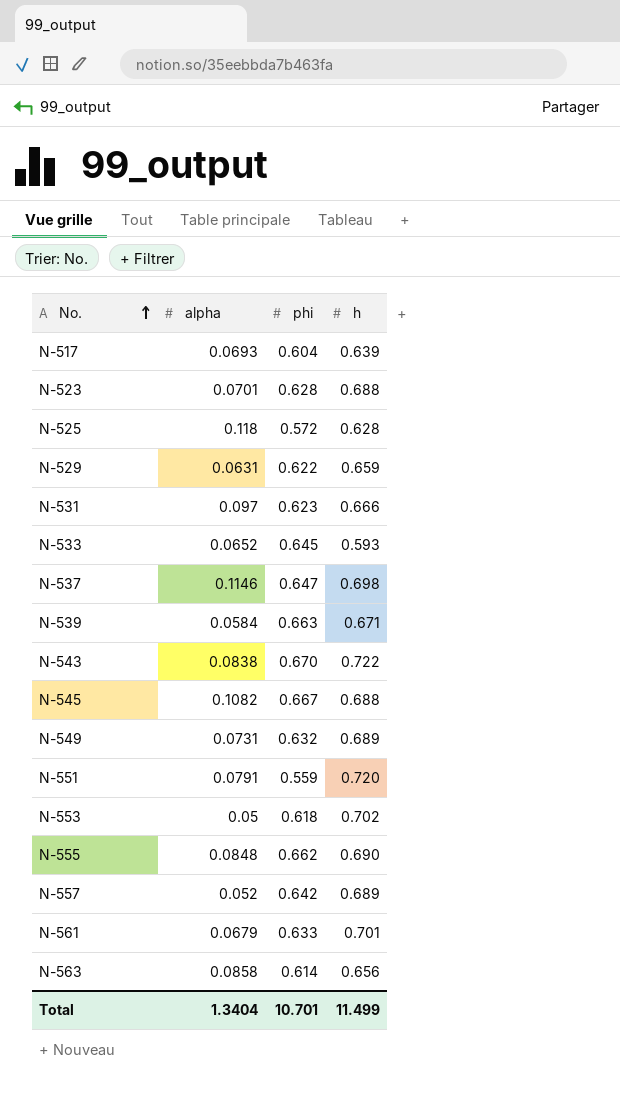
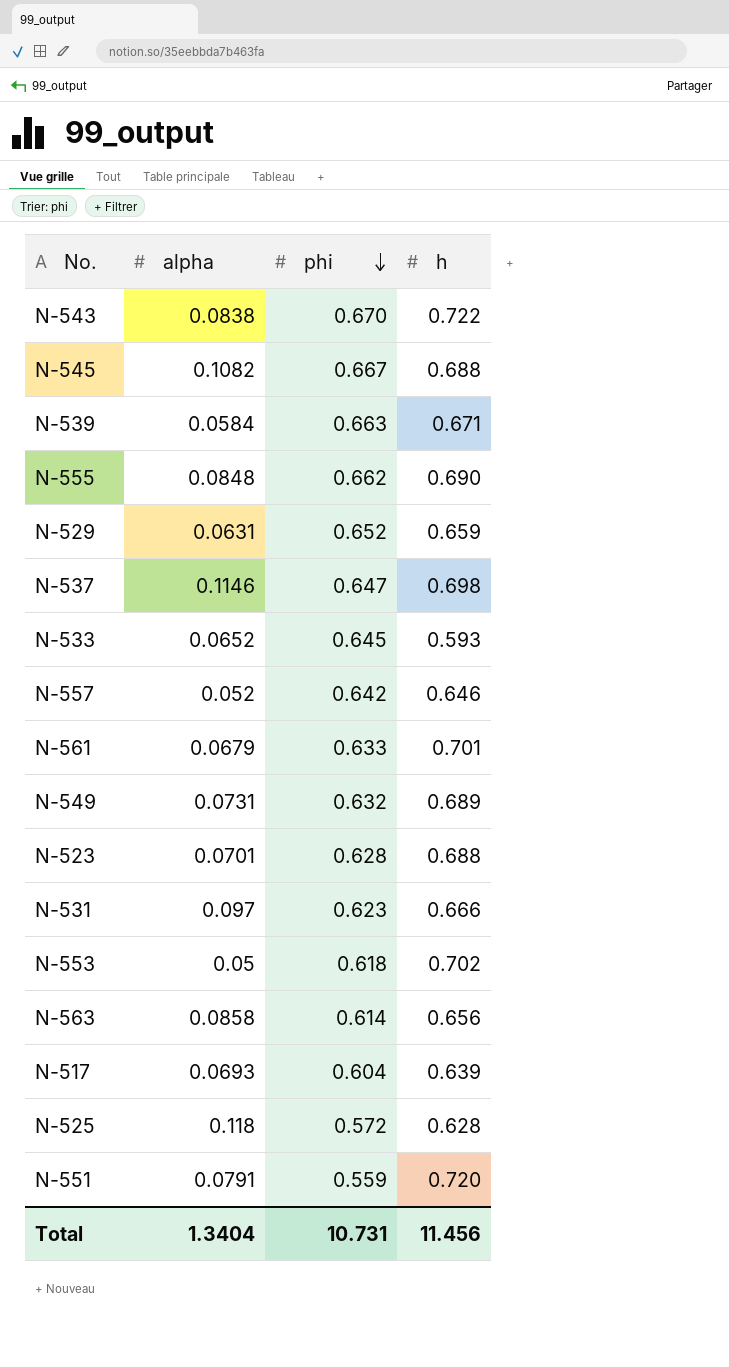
row order: No. ascending -> phi descending
N-529 | phi: 0.622 -> 0.652
N-557 | h: 0.689 -> 0.646
Total | phi: 10.701 -> 10.731
Total | h: 11.499 -> 11.456

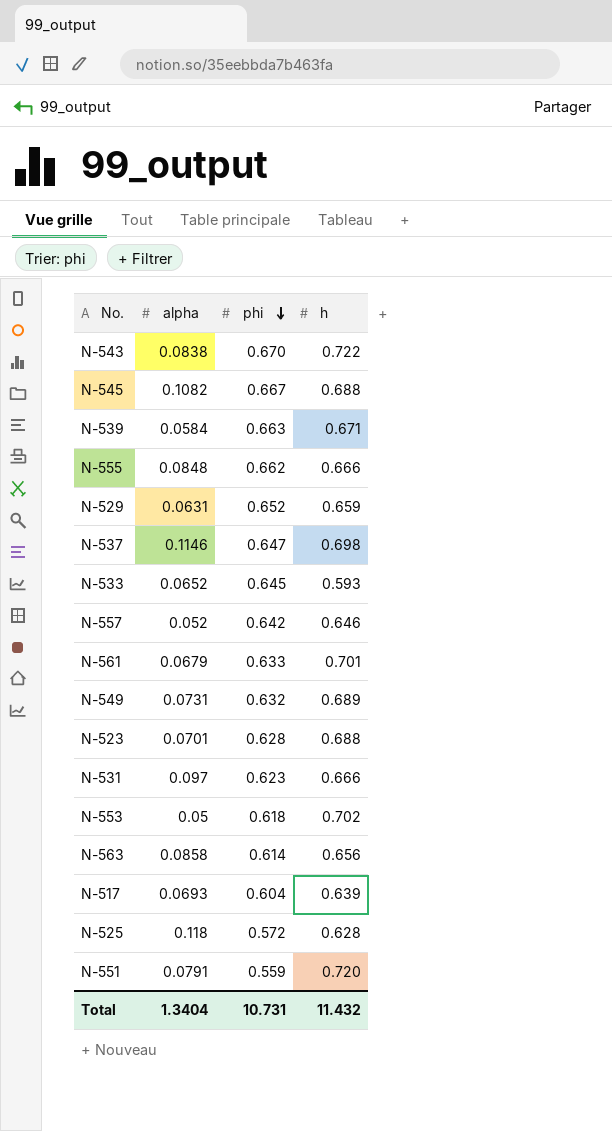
N-555 | h: 0.690 -> 0.666
Total | h: 11.456 -> 11.432

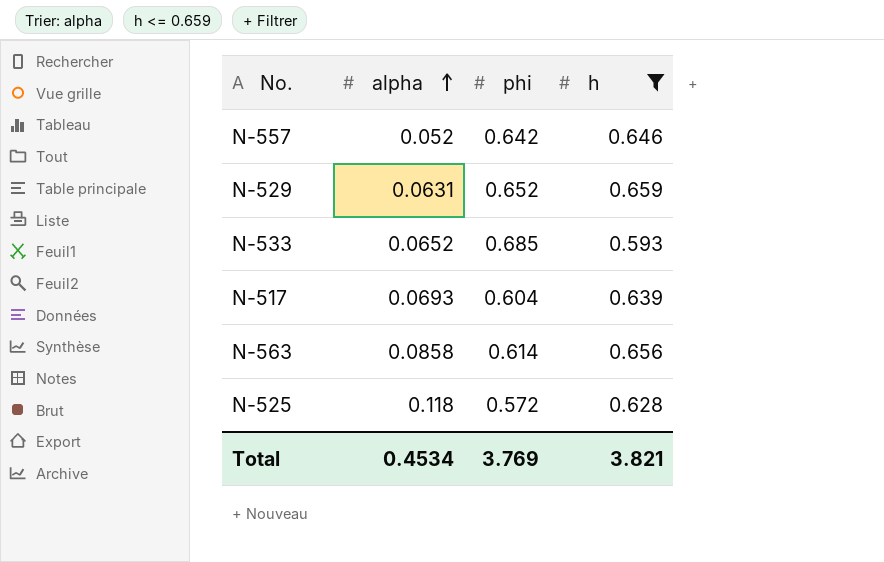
filter: none -> h <= 0.659
row order: phi descending -> alpha ascending
N-533 | phi: 0.645 -> 0.685
Total | alpha: 1.3404 -> 0.4534
Total | phi: 10.731 -> 3.769
Total | h: 11.432 -> 3.821

